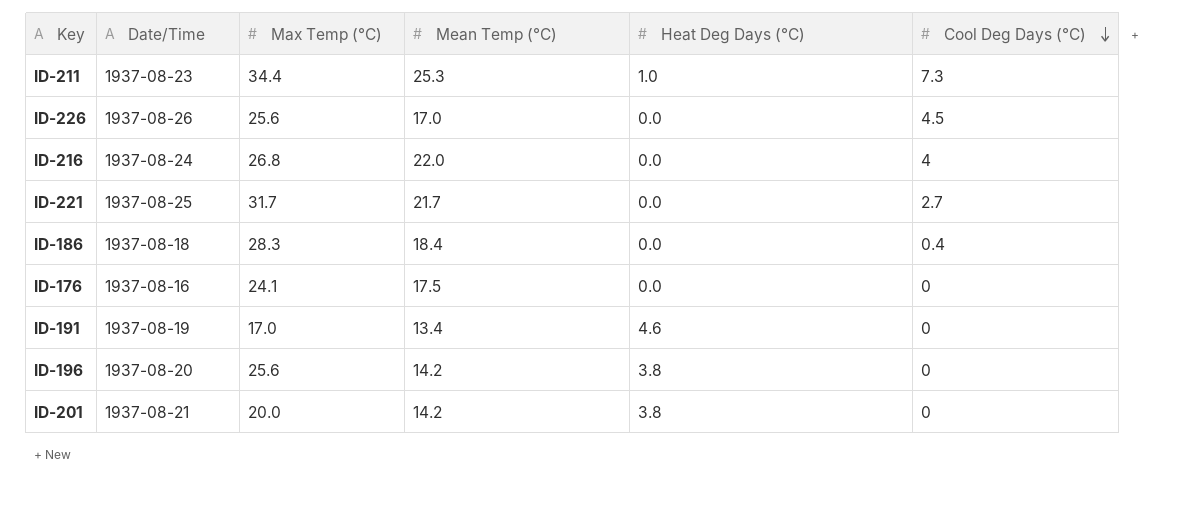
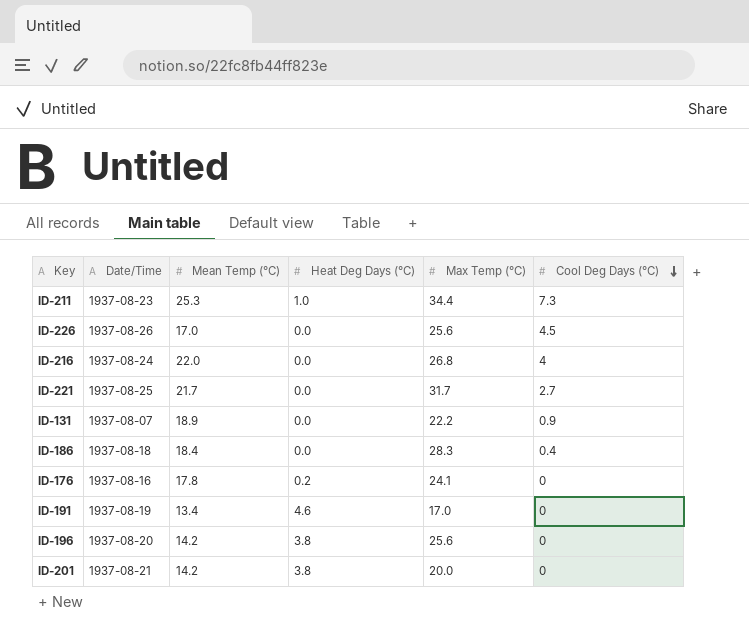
column Max Temp (°C) | position: 3 -> 5
row ID-131: none -> 1937-08-07 | 18.9 | 0.0 | 22.2 | 0.9
ID-176 | Mean Temp (°C): 17.5 -> 17.8
ID-176 | Heat Deg Days (°C): 0.0 -> 0.2

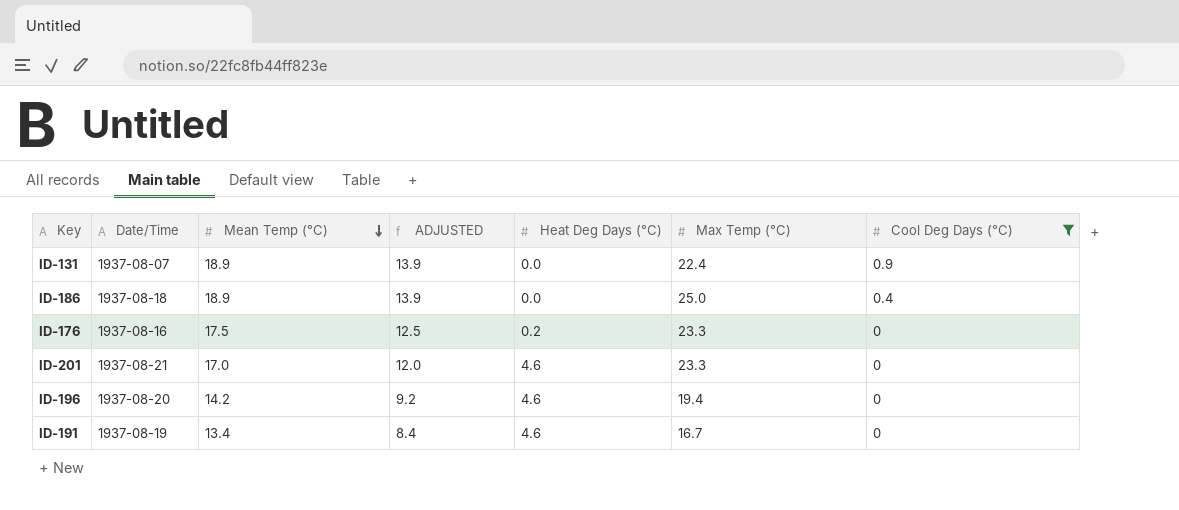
filter: none -> Cool Deg Days (°C) <= 0.9
row order: Cool Deg Days (°C) descending -> Mean Temp (°C) descending
column ADJUSTED | formula: none -> [Mean Temp (°C)] - 5
ID-131 | Max Temp (°C): 22.2 -> 22.4
ID-186 | Mean Temp (°C): 18.4 -> 18.9
ID-186 | Max Temp (°C): 28.3 -> 25.0
ID-176 | Mean Temp (°C): 17.8 -> 17.5
ID-176 | Max Temp (°C): 24.1 -> 23.3
ID-201 | Mean Temp (°C): 14.2 -> 17.0
ID-201 | Heat Deg Days (°C): 3.8 -> 4.6
ID-201 | Max Temp (°C): 20.0 -> 23.3
ID-196 | Heat Deg Days (°C): 3.8 -> 4.6
ID-196 | Max Temp (°C): 25.6 -> 19.4
ID-191 | Max Temp (°C): 17.0 -> 16.7

